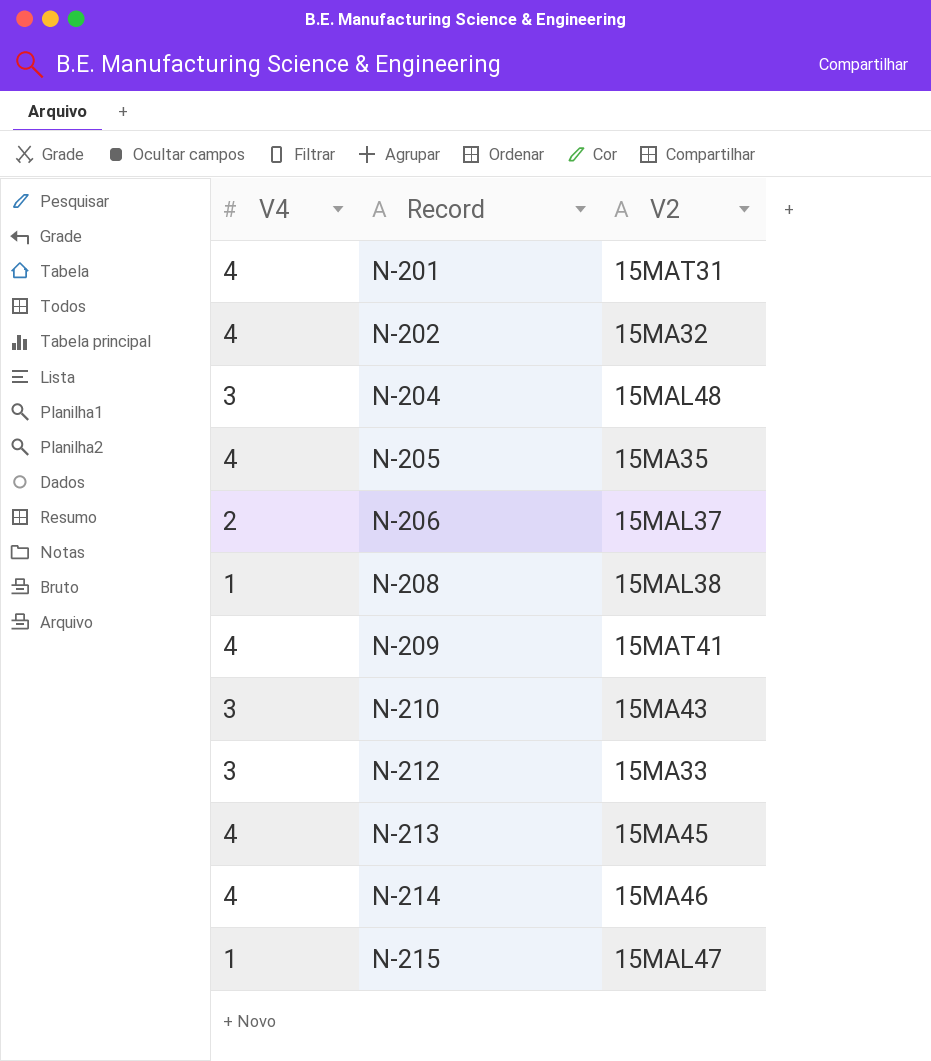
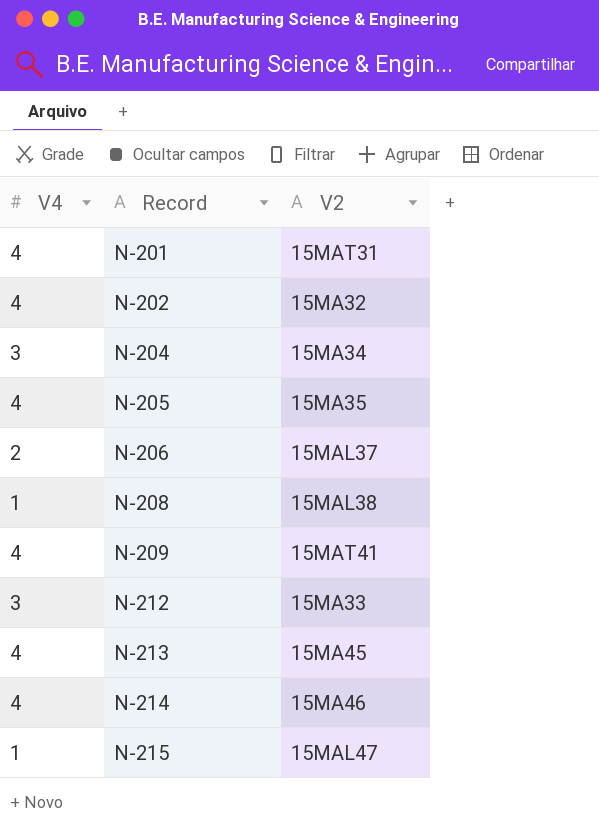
row N-210: 3 | 15MA43 -> none
N-204 | V2: 15MAL48 -> 15MA34

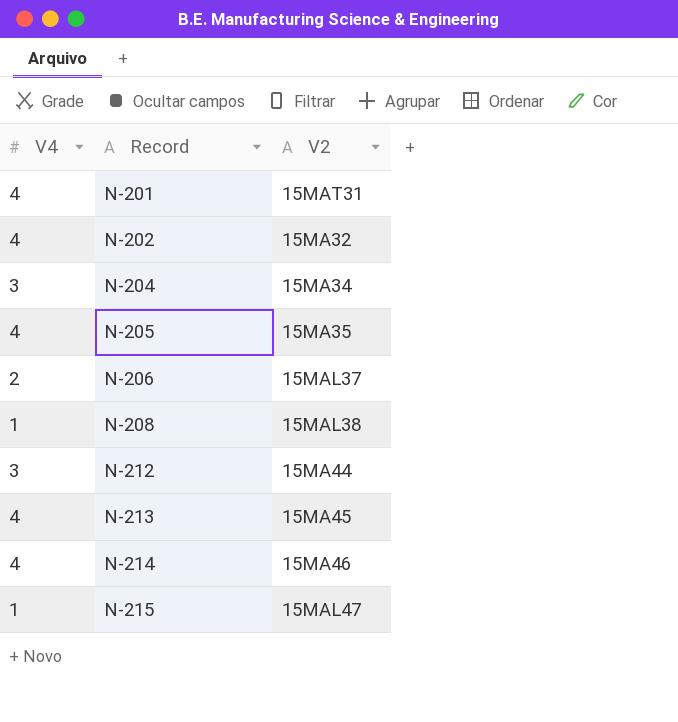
row N-209: 4 | 15MAT41 -> none
N-212 | V2: 15MA33 -> 15MA44

